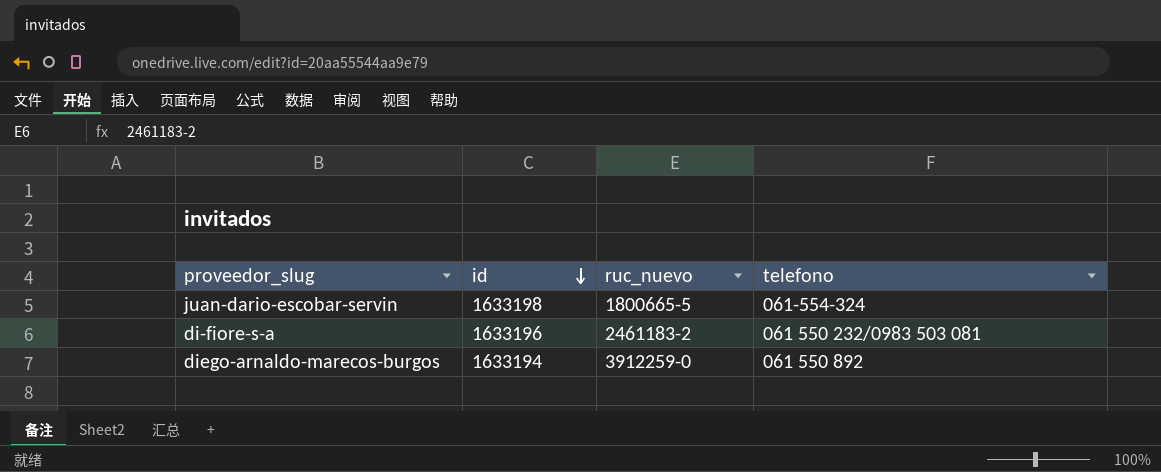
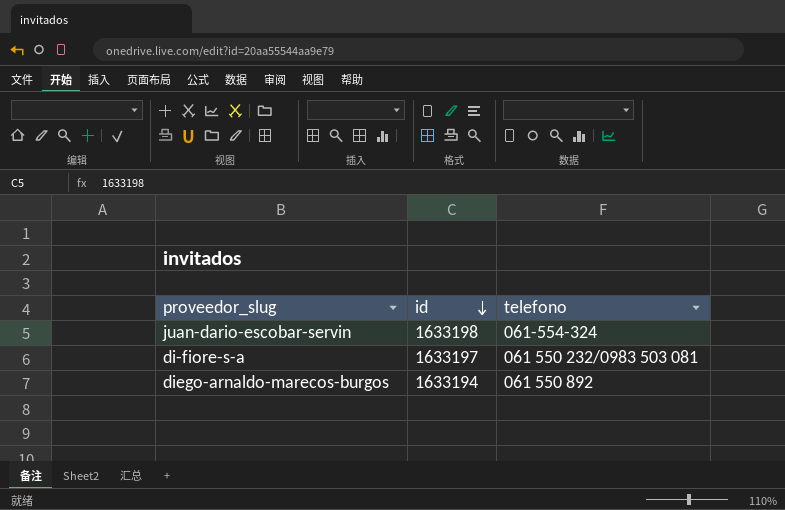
column ruc_nuevo | position: 3 -> none
di-fiore-s-a | id: 1633196 -> 1633197

